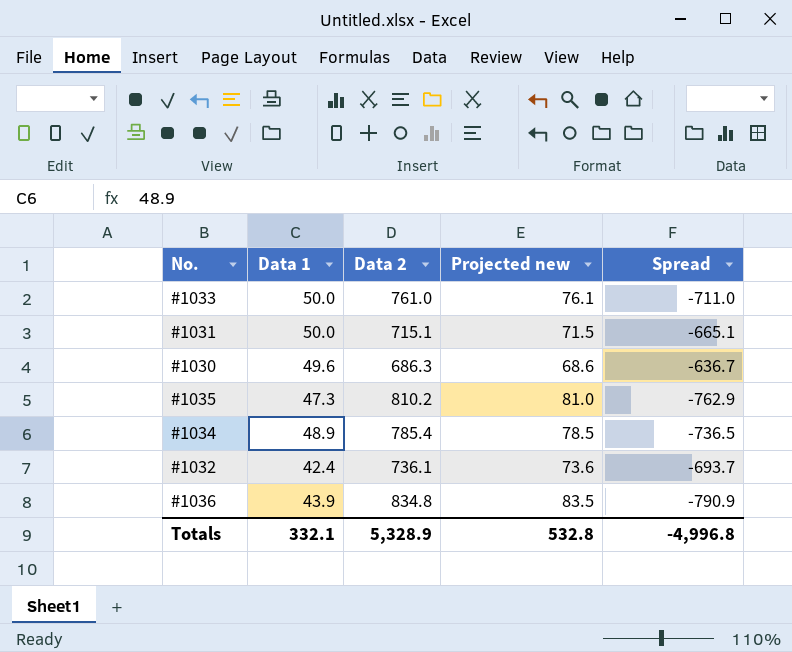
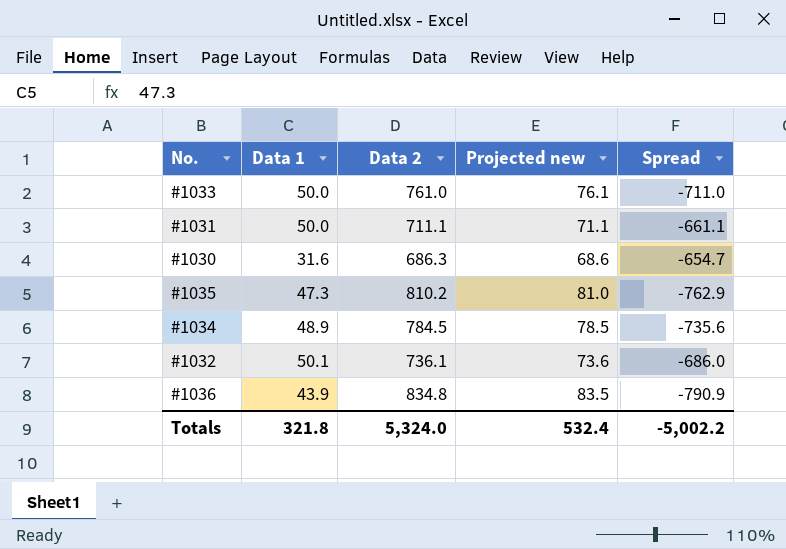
#1031 | Data 2: 715.1 -> 711.1
#1031 | Projected new: 71.5 -> 71.1
#1031 | Spread: -665.1 -> -661.1
#1030 | Data 1: 49.6 -> 31.6
#1030 | Spread: -636.7 -> -654.7
#1034 | Data 2: 785.4 -> 784.5
#1034 | Spread: -736.5 -> -735.6
#1032 | Data 1: 42.4 -> 50.1
#1032 | Spread: -693.7 -> -686.0
Totals | Data 1: 332.1 -> 321.8
Totals | Data 2: 5,328.9 -> 5,324.0
Totals | Projected new: 532.8 -> 532.4
Totals | Spread: -4,996.8 -> -5,002.2

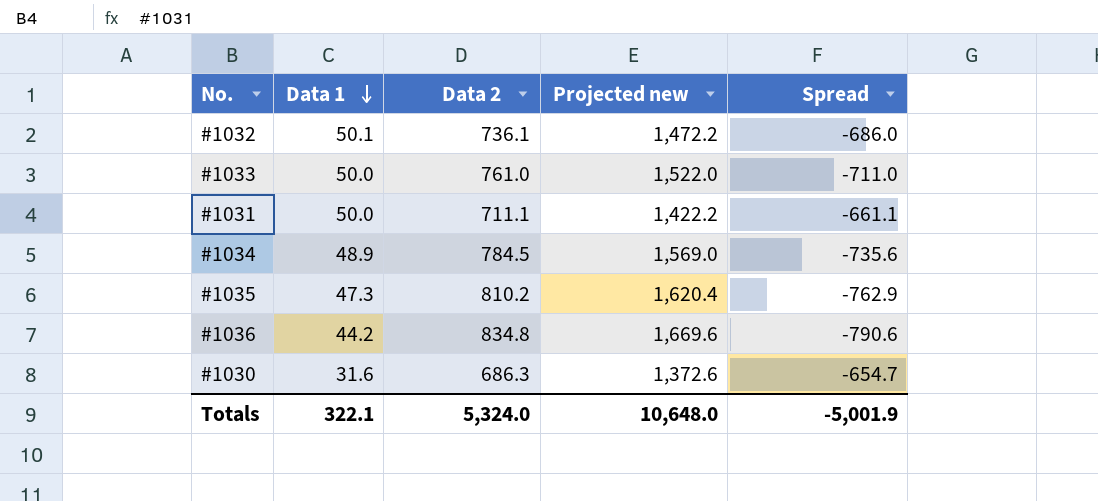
row order: none -> Data 1 descending
column Projected new | formula: [Data 2] * 0.1 -> [Data 2] * 2
#1036 | Data 1: 43.9 -> 44.2
#1036 | Spread: -790.9 -> -790.6
Totals | Data 1: 321.8 -> 322.1
Totals | Projected new: 532.4 -> 10,648.0
Totals | Spread: -5,002.2 -> -5,001.9

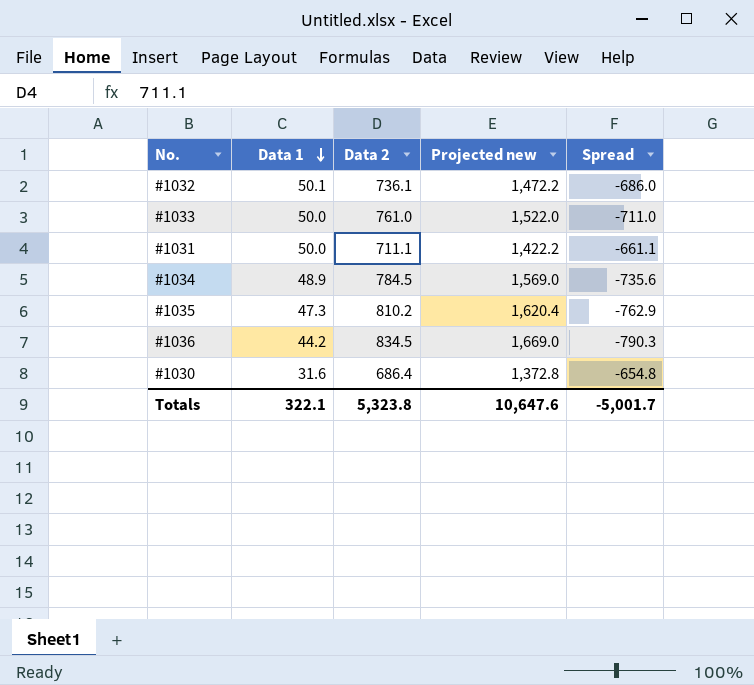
#1036 | Data 2: 834.8 -> 834.5
#1036 | Projected new: 1,669.6 -> 1,669.0
#1036 | Spread: -790.6 -> -790.3
#1030 | Data 2: 686.3 -> 686.4
#1030 | Projected new: 1,372.6 -> 1,372.8
#1030 | Spread: -654.7 -> -654.8
Totals | Data 2: 5,324.0 -> 5,323.8
Totals | Projected new: 10,648.0 -> 10,647.6
Totals | Spread: -5,001.9 -> -5,001.7

